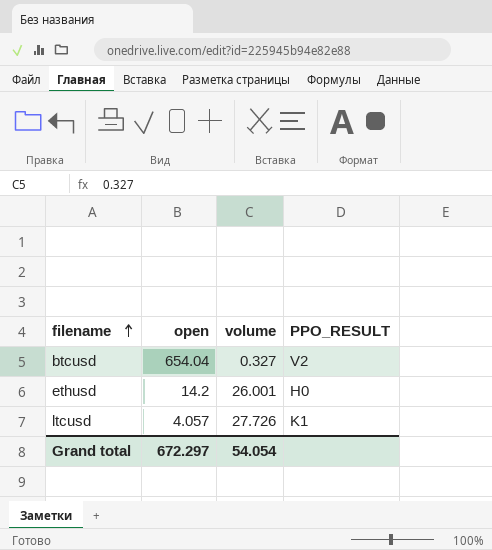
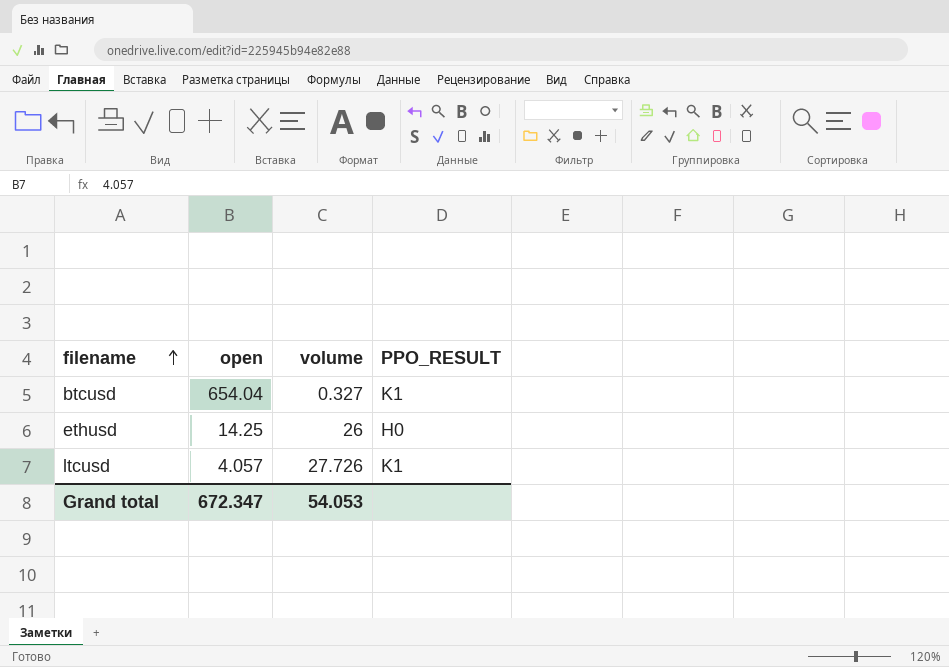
btcusd | PPO_RESULT: V2 -> K1
ethusd | open: 14.2 -> 14.25
ethusd | volume: 26.001 -> 26
Grand total | open: 672.297 -> 672.347
Grand total | volume: 54.054 -> 54.053

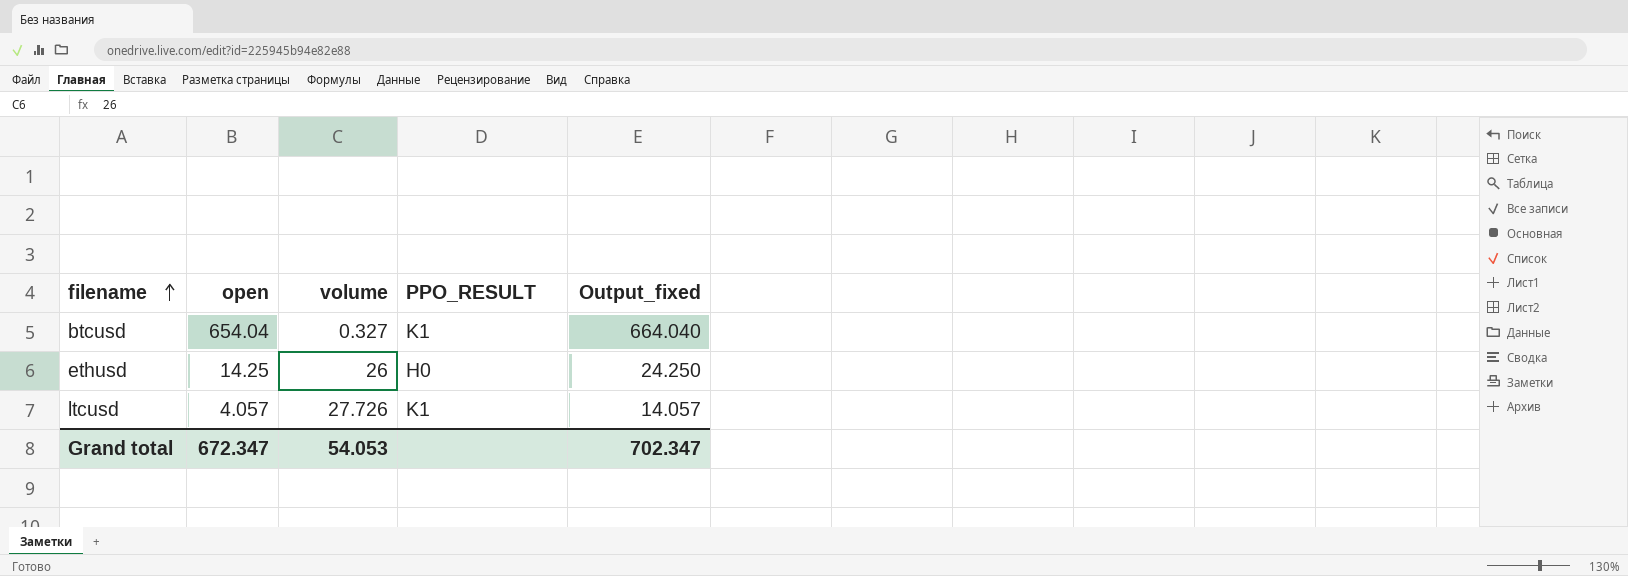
column Output_fixed | formula: none -> [open] + 10

